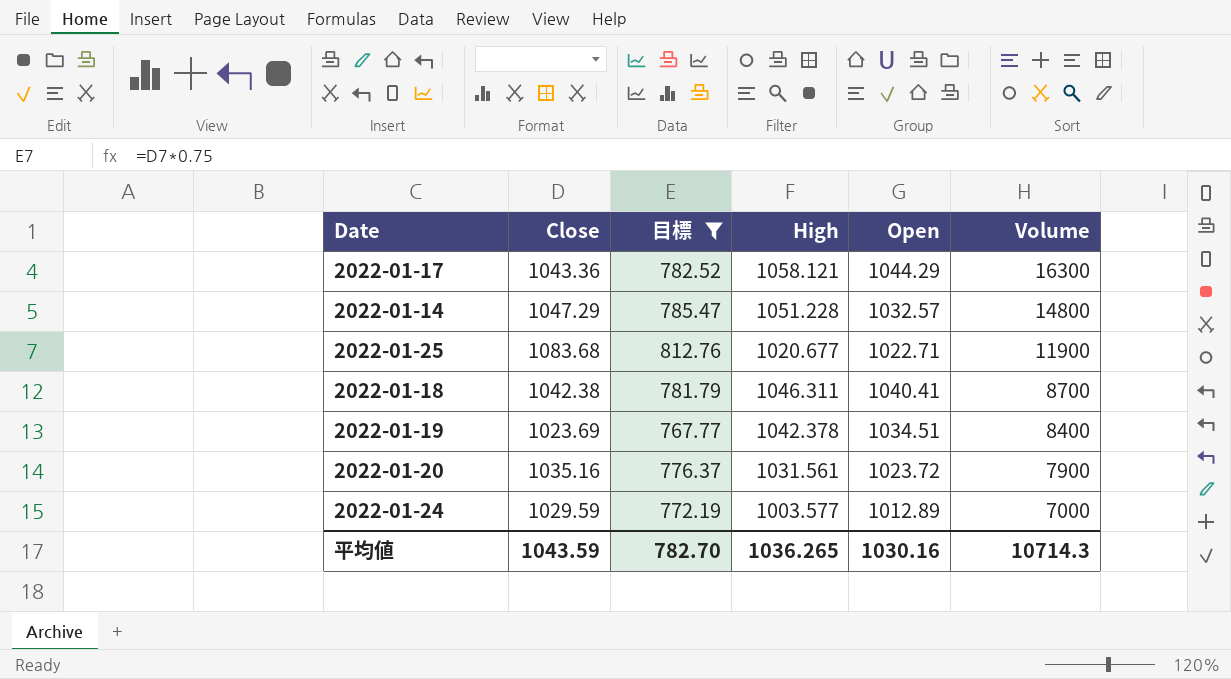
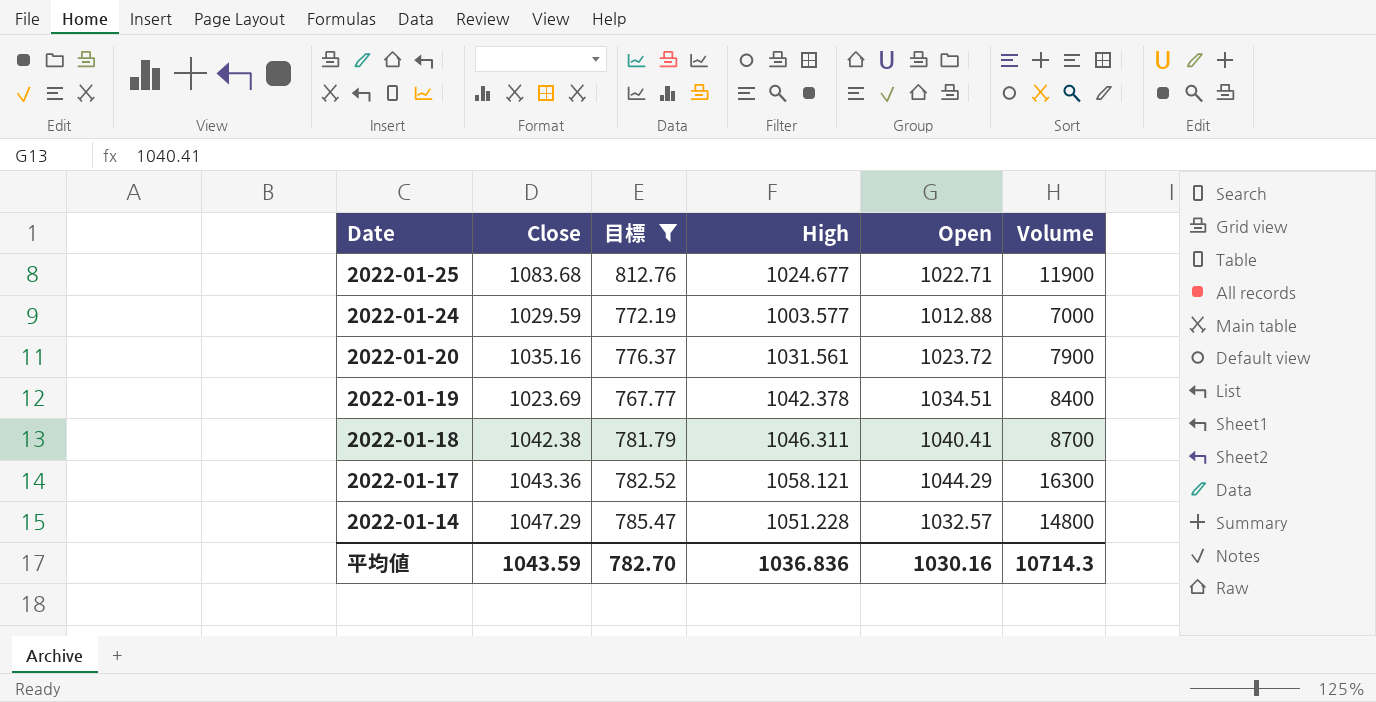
row order: Volume descending -> Date descending
2022-01-25 | High: 1020.677 -> 1024.677
2022-01-24 | Open: 1012.89 -> 1012.88
平均値 | High: 1036.265 -> 1036.836

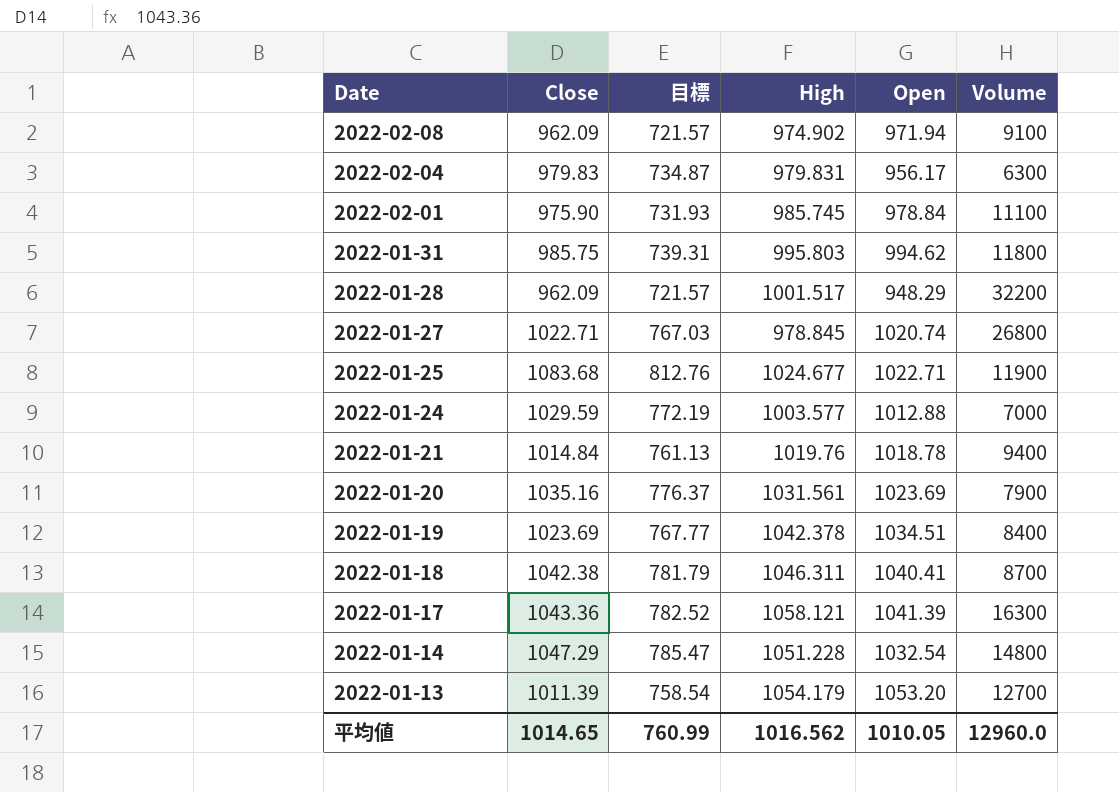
filter: 目標 >= 767.77 -> none
2022-01-20 | Open: 1023.72 -> 1023.69
2022-01-17 | Open: 1044.29 -> 1041.39
2022-01-14 | Open: 1032.57 -> 1032.54
平均値 | Close: 1043.59 -> 1014.65
平均値 | 目標: 782.70 -> 760.99
平均値 | High: 1036.836 -> 1016.562
平均値 | Open: 1030.16 -> 1010.05
平均値 | Volume: 10714.3 -> 12960.0

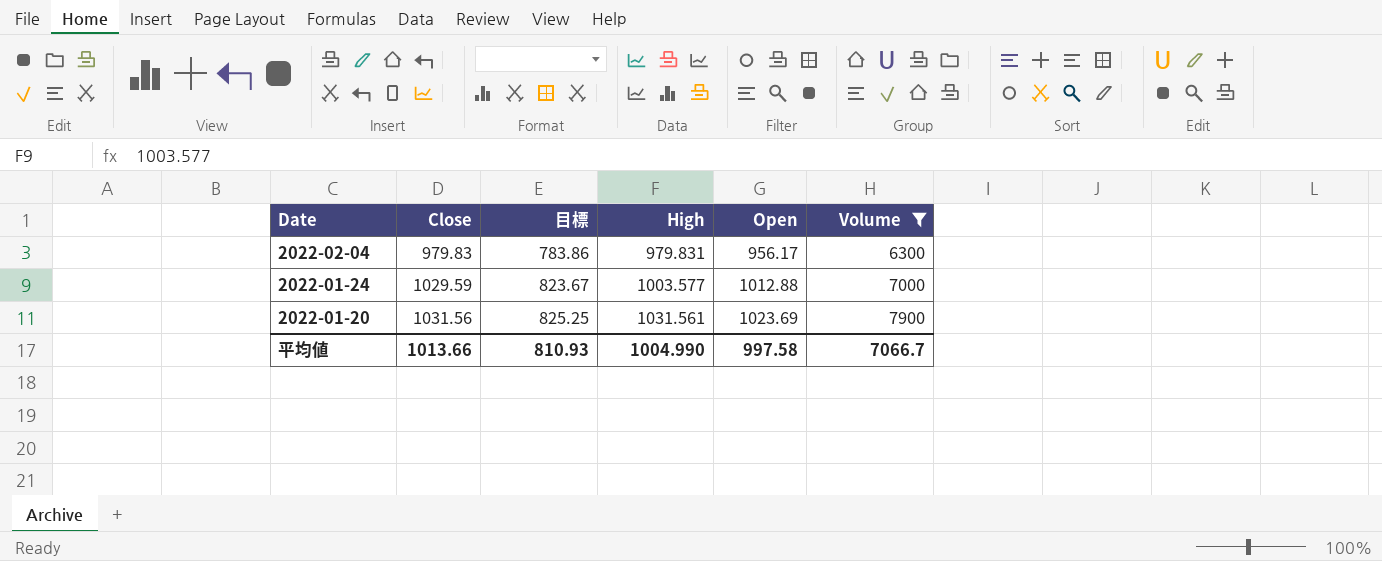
filter: none -> Volume <= 7900
column 目標 | formula: [Close] * 0.75 -> [Close] * 0.8
2022-01-20 | Close: 1035.16 -> 1031.56
平均値 | Close: 1014.65 -> 1013.66
平均値 | 目標: 760.99 -> 810.93
平均値 | High: 1016.562 -> 1004.990
平均値 | Open: 1010.05 -> 997.58
平均値 | Volume: 12960.0 -> 7066.7

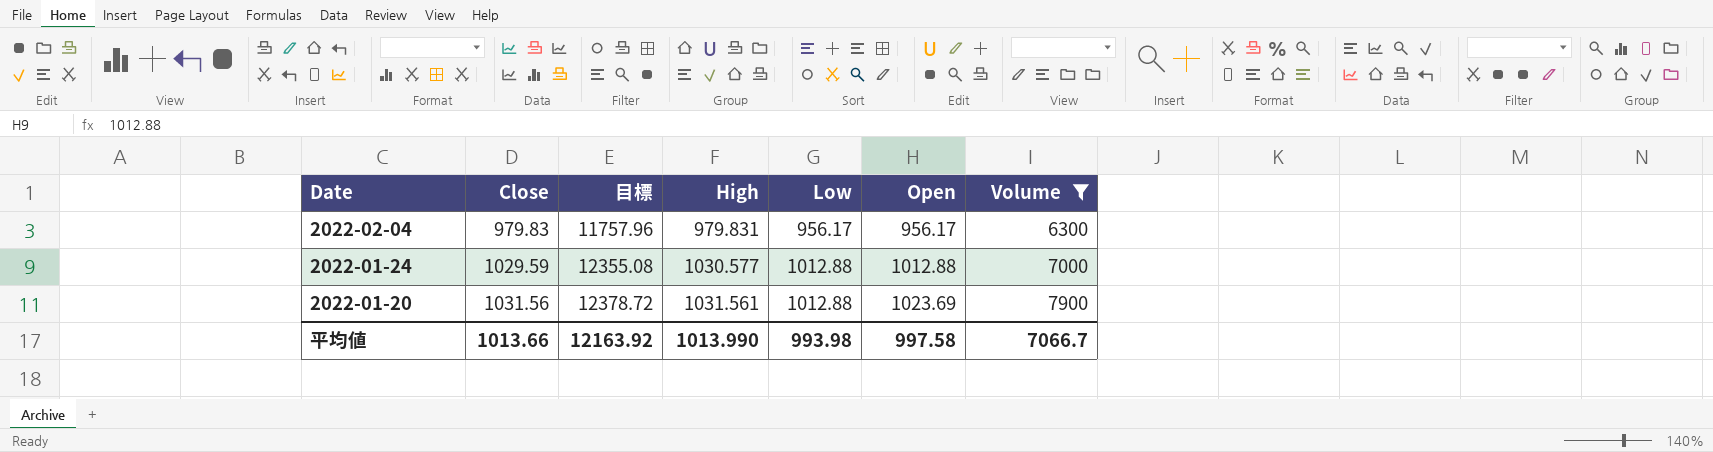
column 目標 | formula: [Close] * 0.8 -> [Close] * 12
column Low | position: none -> 5
2022-01-24 | High: 1003.577 -> 1030.577
平均値 | 目標: 810.93 -> 12163.92
平均値 | High: 1004.990 -> 1013.990

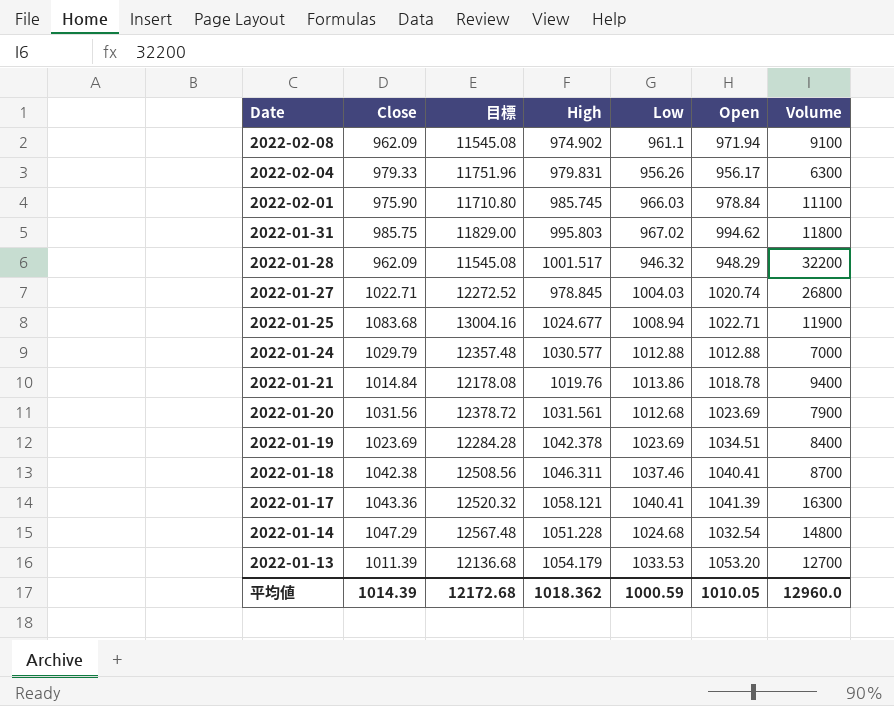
filter: Volume <= 7900 -> none
2022-02-04 | Close: 979.83 -> 979.33
2022-02-04 | 目標: 11757.96 -> 11751.96
2022-02-04 | Low: 956.17 -> 956.26
2022-01-24 | Close: 1029.59 -> 1029.79
2022-01-24 | 目標: 12355.08 -> 12357.48
2022-01-20 | Low: 1012.88 -> 1012.68
平均値 | Close: 1013.66 -> 1014.39
平均値 | 目標: 12163.92 -> 12172.68
平均値 | High: 1013.990 -> 1018.362
平均値 | Low: 993.98 -> 1000.59
平均値 | Open: 997.58 -> 1010.05
平均値 | Volume: 7066.7 -> 12960.0

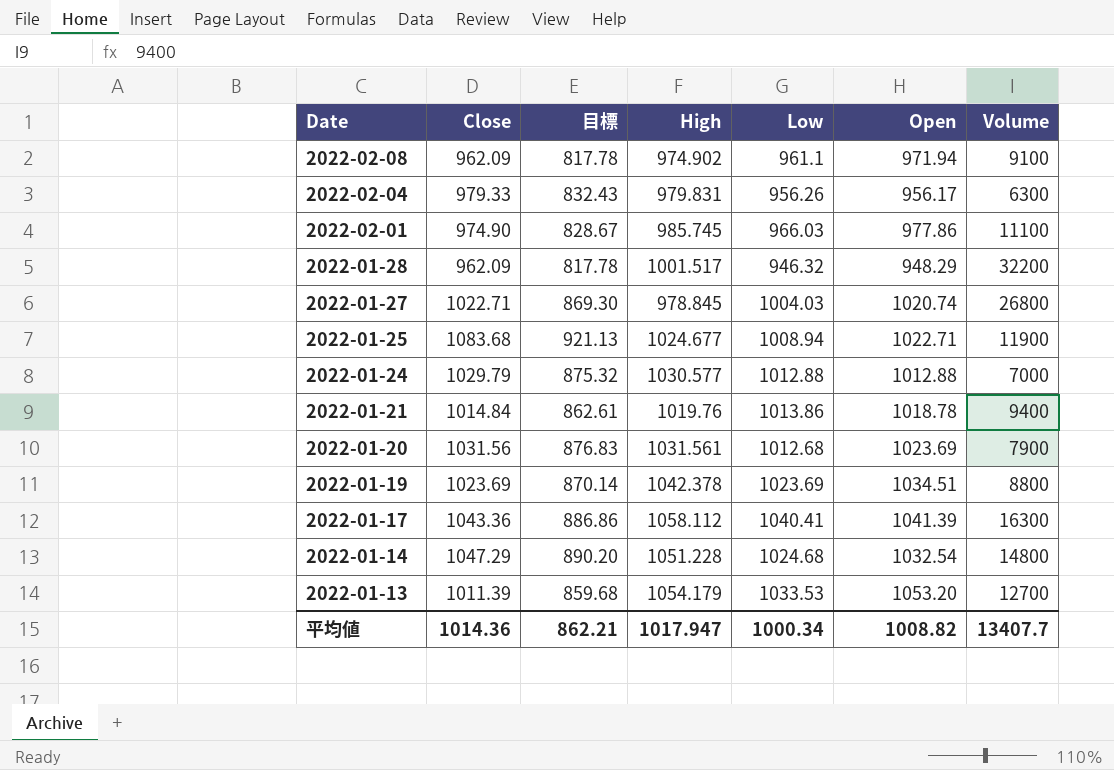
column 目標 | formula: [Close] * 12 -> [Close] * 0.85
row 2022-01-31: 985.75 | 11829.00 | 995.803 | 967.02 | 994.62 | 11800 -> none
row 2022-01-18: 1042.38 | 12508.56 | 1046.311 | 1037.46 | 1040.41 | 8700 -> none
2022-02-01 | Close: 975.90 -> 974.90
2022-02-01 | Open: 978.84 -> 977.86
2022-01-19 | Volume: 8400 -> 8800
2022-01-17 | High: 1058.121 -> 1058.112
平均値 | Close: 1014.39 -> 1014.36
平均値 | 目標: 12172.68 -> 862.21
平均値 | High: 1018.362 -> 1017.947
平均値 | Low: 1000.59 -> 1000.34
平均値 | Open: 1010.05 -> 1008.82
平均値 | Volume: 12960.0 -> 13407.7

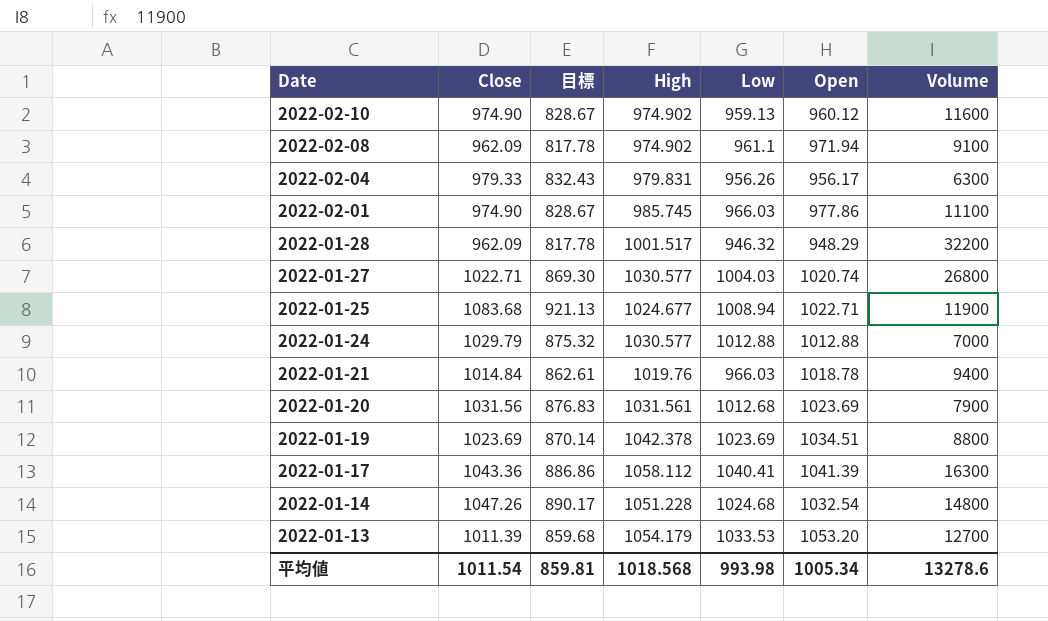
row 2022-02-10: none -> 974.90 | 828.67 | 974.902 | 959.13 | 960.12 | 11600
2022-01-27 | High: 978.845 -> 1030.577
2022-01-21 | Low: 1013.86 -> 966.03
2022-01-14 | Close: 1047.29 -> 1047.26
2022-01-14 | 目標: 890.20 -> 890.17
平均値 | Close: 1014.36 -> 1011.54
平均値 | 目標: 862.21 -> 859.81
平均値 | High: 1017.947 -> 1018.568
平均値 | Low: 1000.34 -> 993.98
平均値 | Open: 1008.82 -> 1005.34
平均値 | Volume: 13407.7 -> 13278.6

